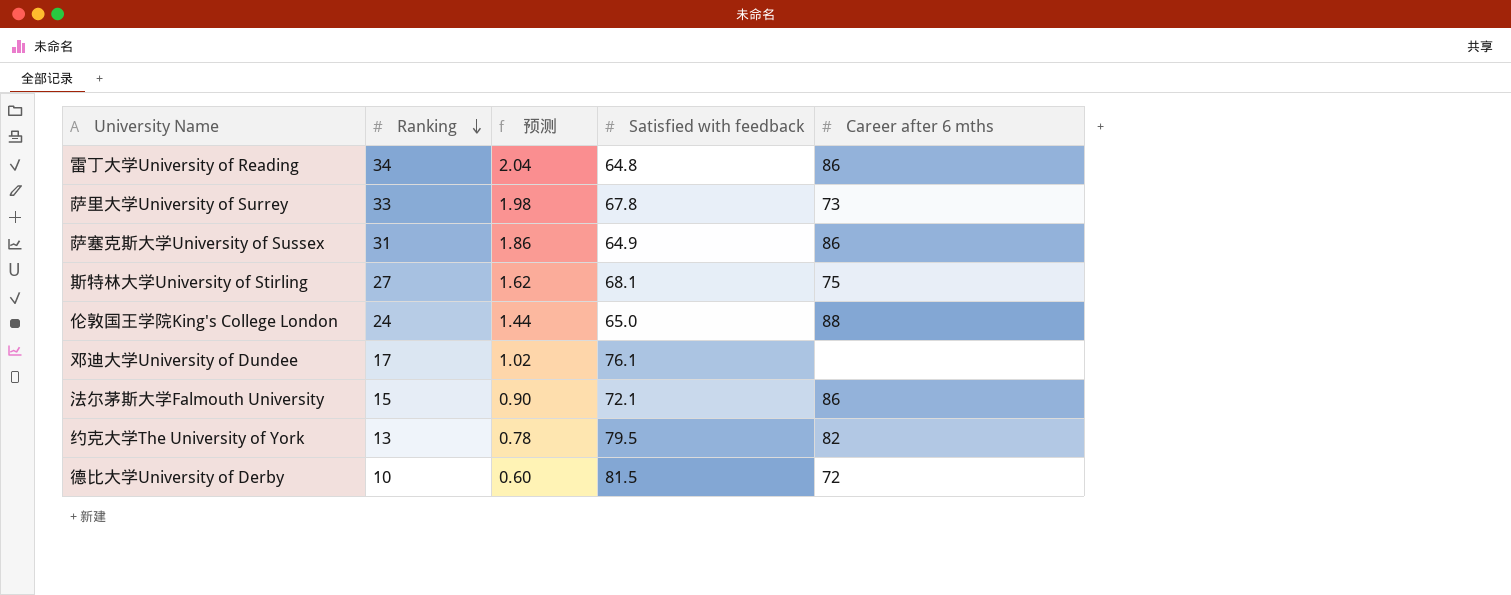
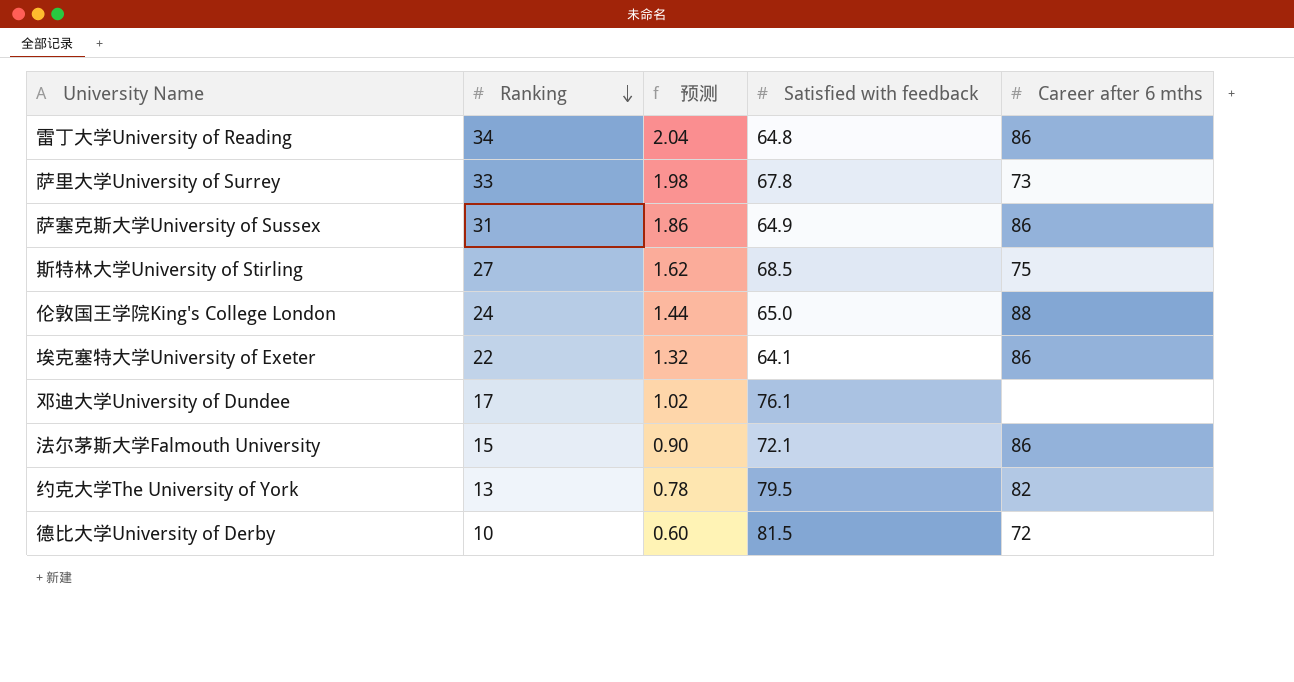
斯特林大学University of Stirling | Satisfied with feedback: 68.1 -> 68.5
row 埃克塞特大学University of Exeter: none -> 22 | 1.32 | 64.1 | 86

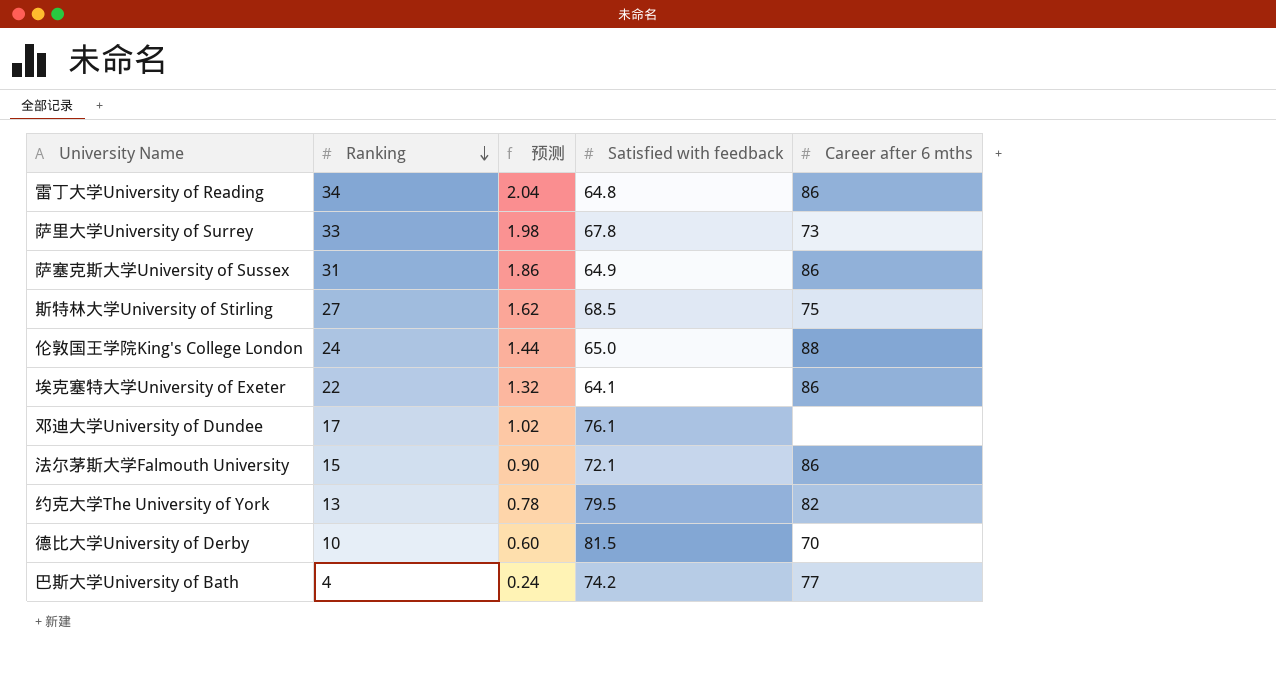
德比大学University of Derby | Career after 6 mths: 72 -> 70
row 巴斯大学University of Bath: none -> 4 | 0.24 | 74.2 | 77

